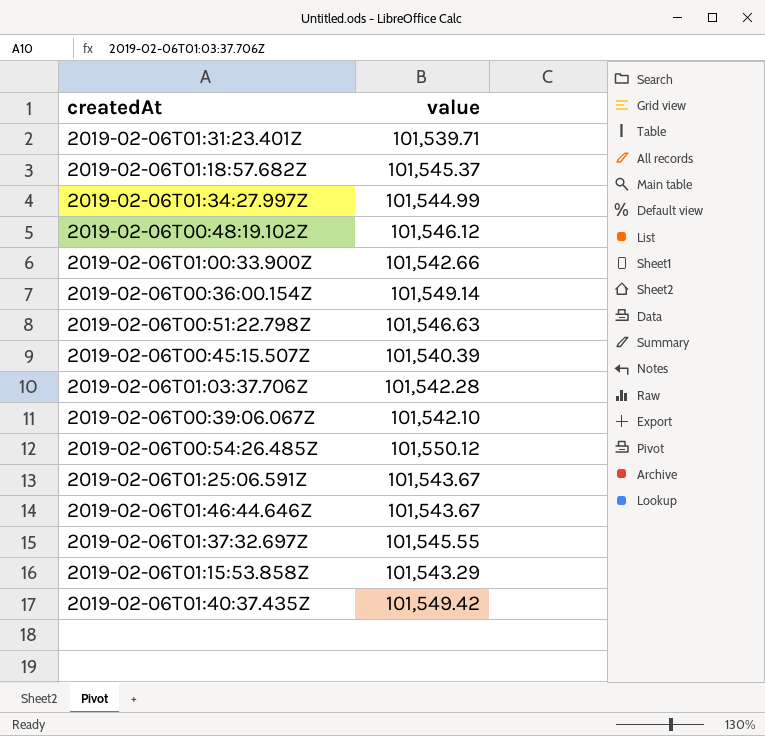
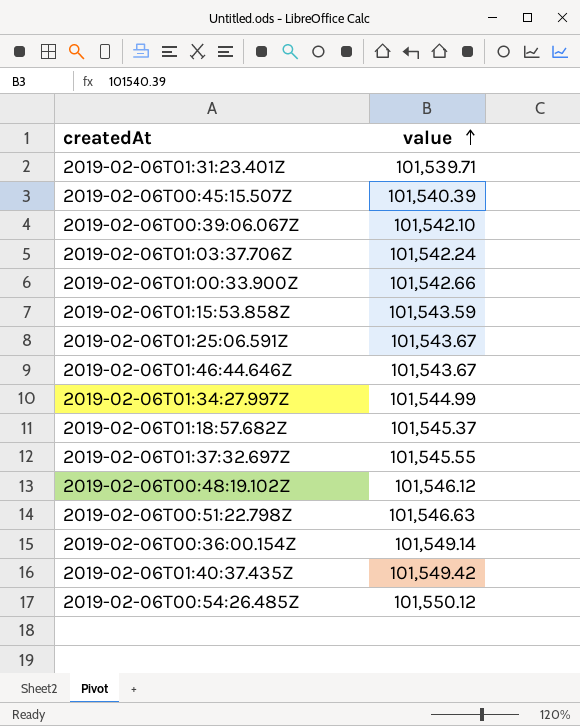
row order: none -> value ascending
2019-02-06T01:03:37.706Z | value: 101,542.28 -> 101,542.24
2019-02-06T01:15:53.858Z | value: 101,543.29 -> 101,543.59

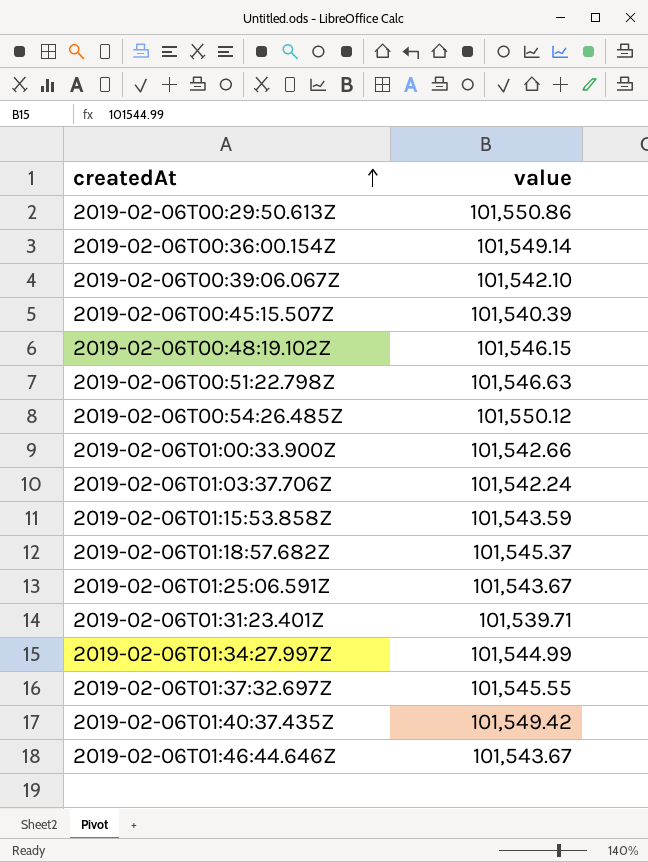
row order: value ascending -> createdAt ascending
row 2019-02-06T00:29:50.613Z: none -> 101,550.86
2019-02-06T00:48:19.102Z | value: 101,546.12 -> 101,546.15

